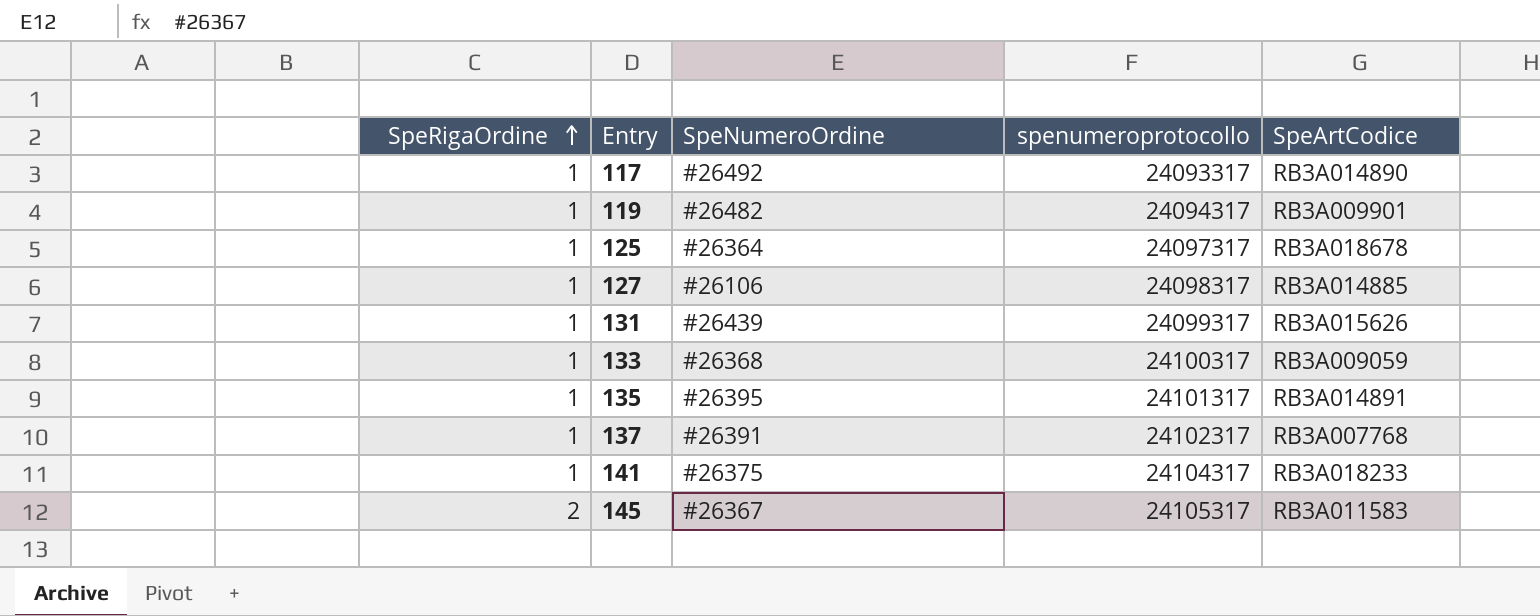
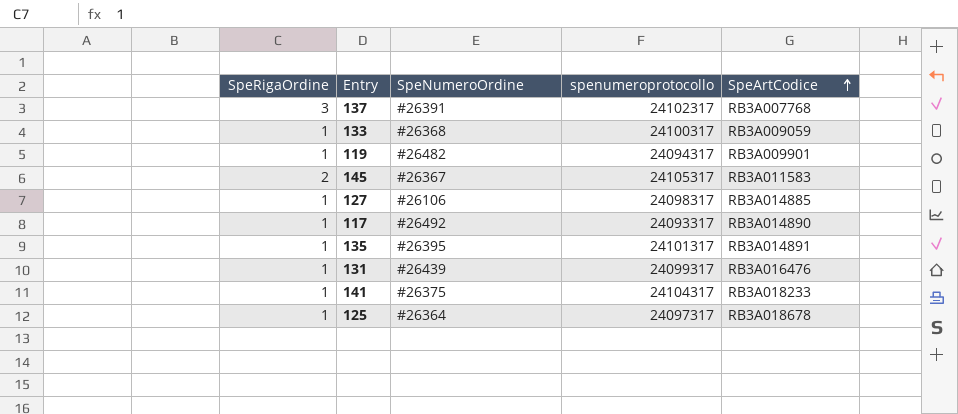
row order: SpeRigaOrdine ascending -> SpeArtCodice ascending
137 | SpeRigaOrdine: 1 -> 3
131 | SpeArtCodice: RB3A015626 -> RB3A016476

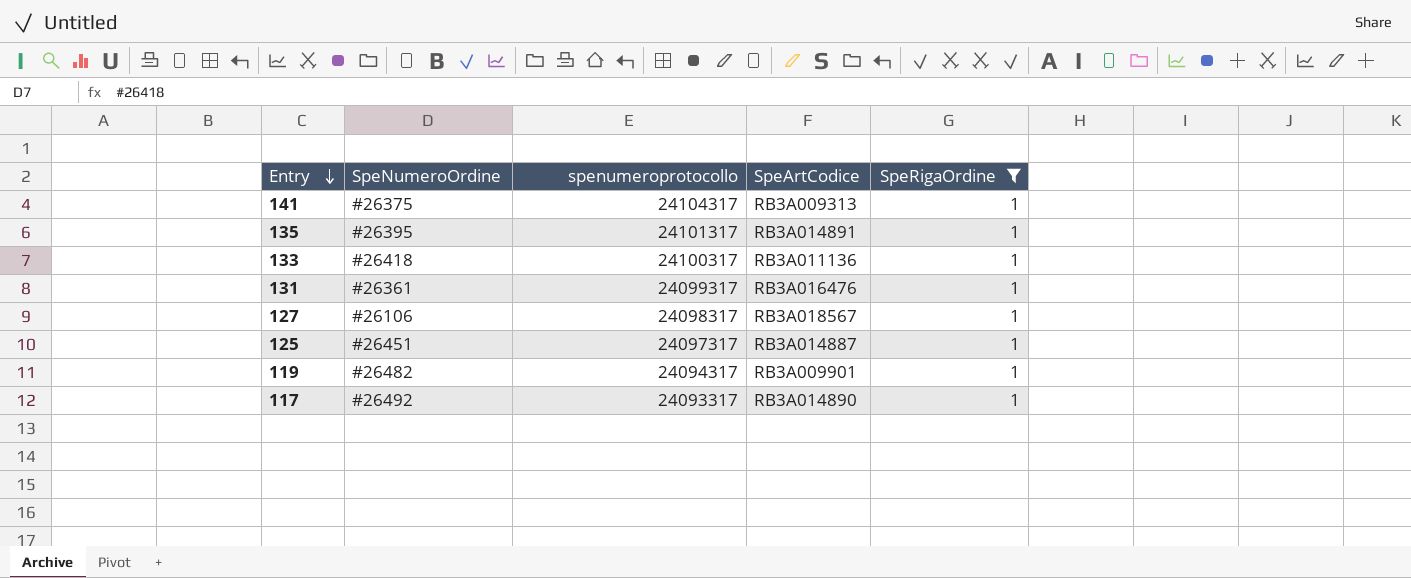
filter: none -> SpeRigaOrdine = 1
row order: SpeArtCodice ascending -> Entry descending
column SpeRigaOrdine | position: 1 -> 5
141 | SpeArtCodice: RB3A018233 -> RB3A009313
133 | SpeNumeroOrdine: #26368 -> #26418
133 | SpeArtCodice: RB3A009059 -> RB3A011136
131 | SpeNumeroOrdine: #26439 -> #26361
127 | SpeArtCodice: RB3A014885 -> RB3A018567
125 | SpeNumeroOrdine: #26364 -> #26451
125 | SpeArtCodice: RB3A018678 -> RB3A014887

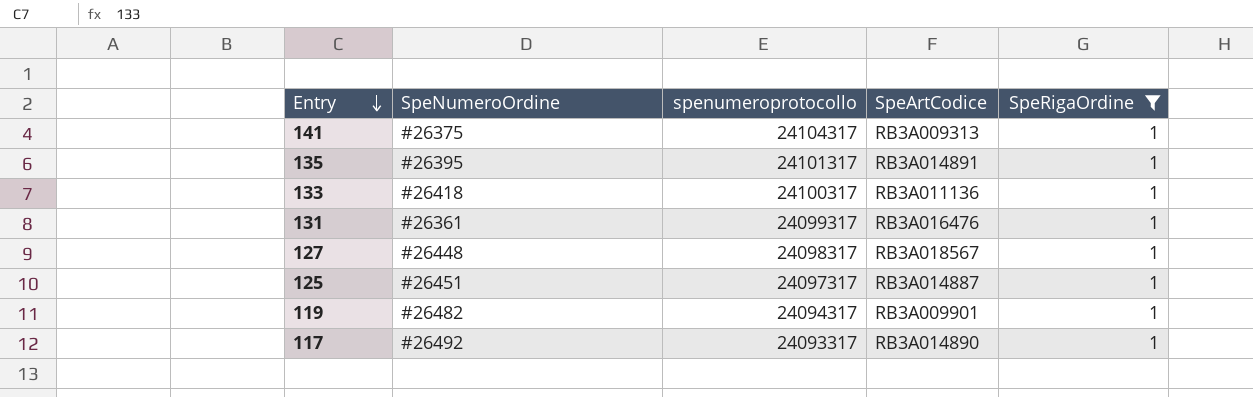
127 | SpeNumeroOrdine: #26106 -> #26448

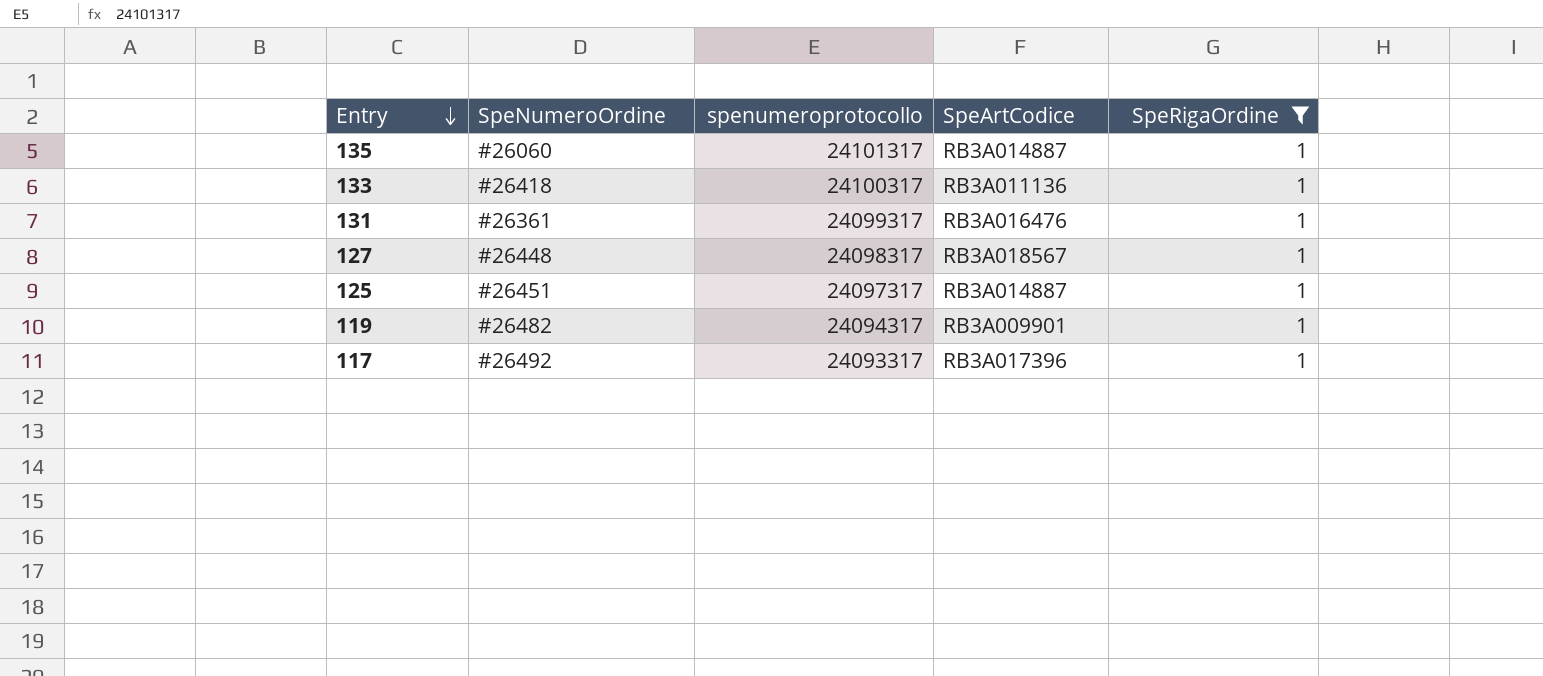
row 141: #26375 | 24104317 | RB3A009313 | 1 -> none
135 | SpeNumeroOrdine: #26395 -> #26060
135 | SpeArtCodice: RB3A014891 -> RB3A014887
117 | SpeArtCodice: RB3A014890 -> RB3A017396

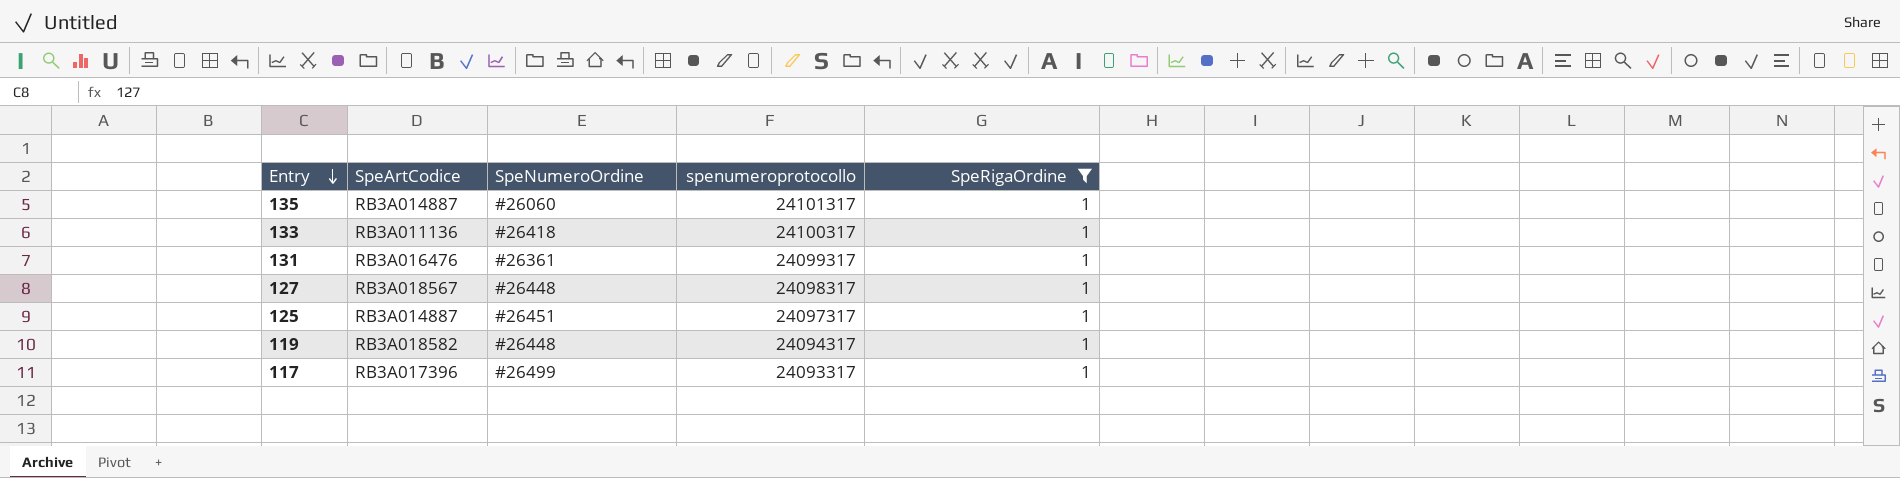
column SpeArtCodice | position: 4 -> 2
119 | SpeArtCodice: RB3A009901 -> RB3A018582
119 | SpeNumeroOrdine: #26482 -> #26448
117 | SpeNumeroOrdine: #26492 -> #26499

